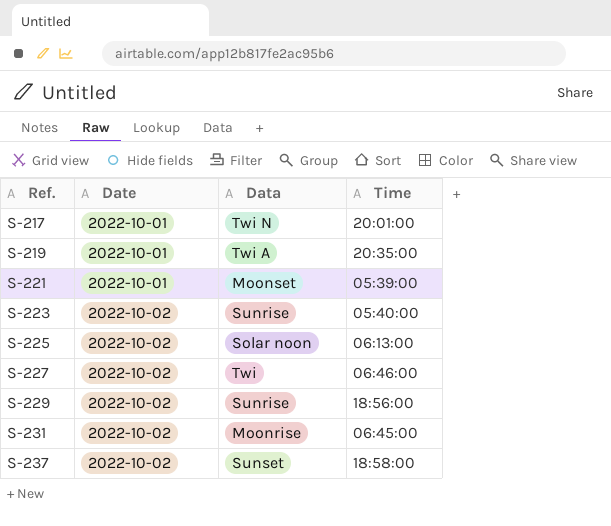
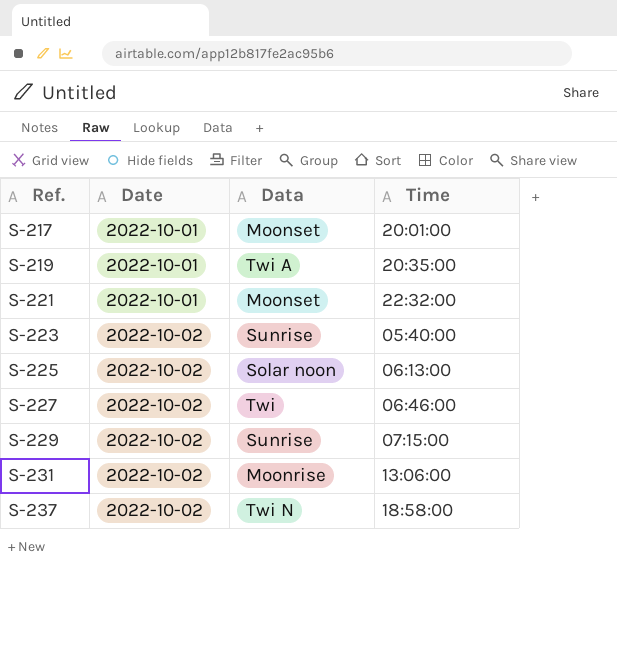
S-217 | Data: Twi N -> Moonset
S-221 | Time: 05:39:00 -> 22:32:00
S-229 | Time: 18:56:00 -> 07:15:00
S-231 | Time: 06:45:00 -> 13:06:00
S-237 | Data: Sunset -> Twi N

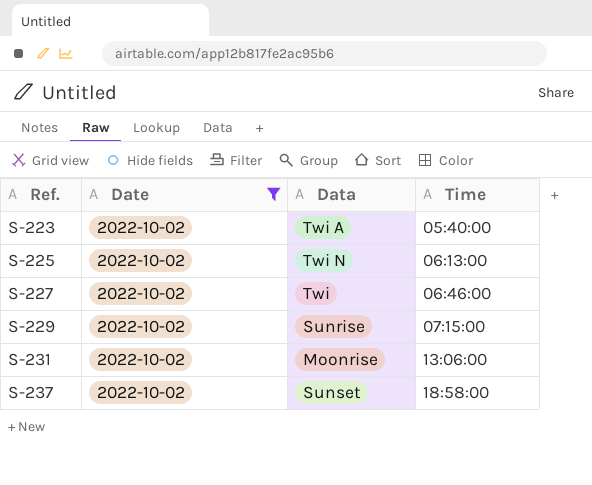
filter: none -> Date = 2022-10-02
S-223 | Data: Sunrise -> Twi A
S-225 | Data: Solar noon -> Twi N
S-237 | Data: Twi N -> Sunset

